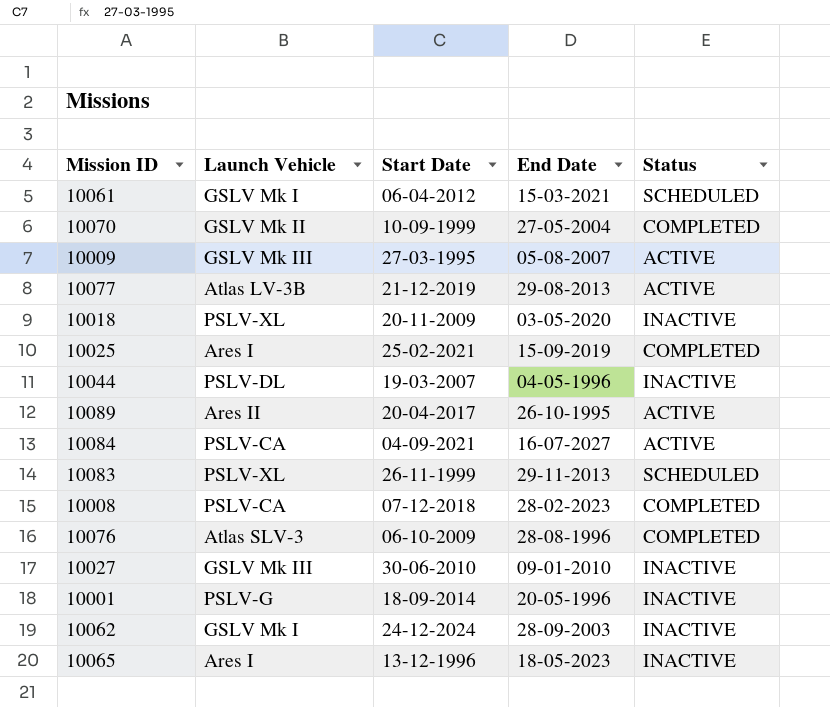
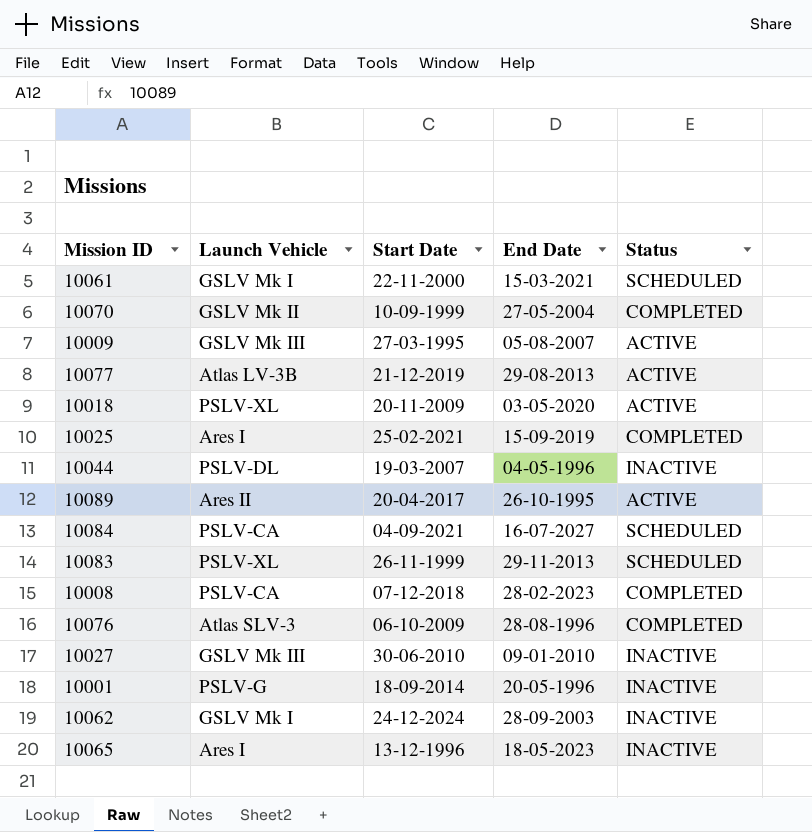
10061 | Start Date: 06-04-2012 -> 22-11-2000
10018 | Status: INACTIVE -> ACTIVE
10084 | Status: ACTIVE -> SCHEDULED

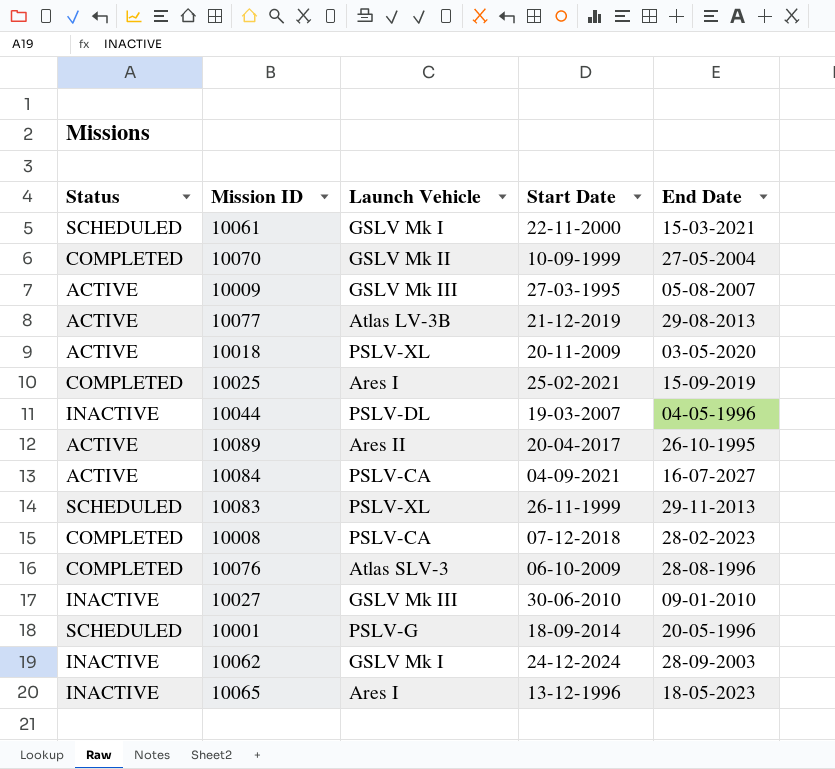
column Status | position: 5 -> 1
10084 | Status: SCHEDULED -> ACTIVE
10001 | Status: INACTIVE -> SCHEDULED

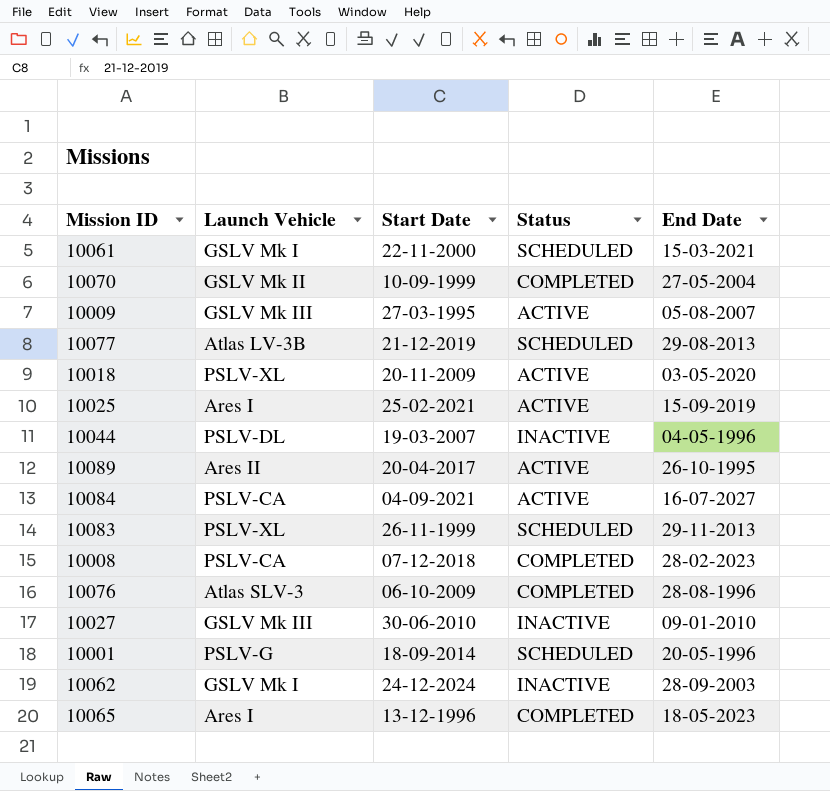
column Status | position: 1 -> 4
10077 | Status: ACTIVE -> SCHEDULED
10025 | Status: COMPLETED -> ACTIVE
10065 | Status: INACTIVE -> COMPLETED

